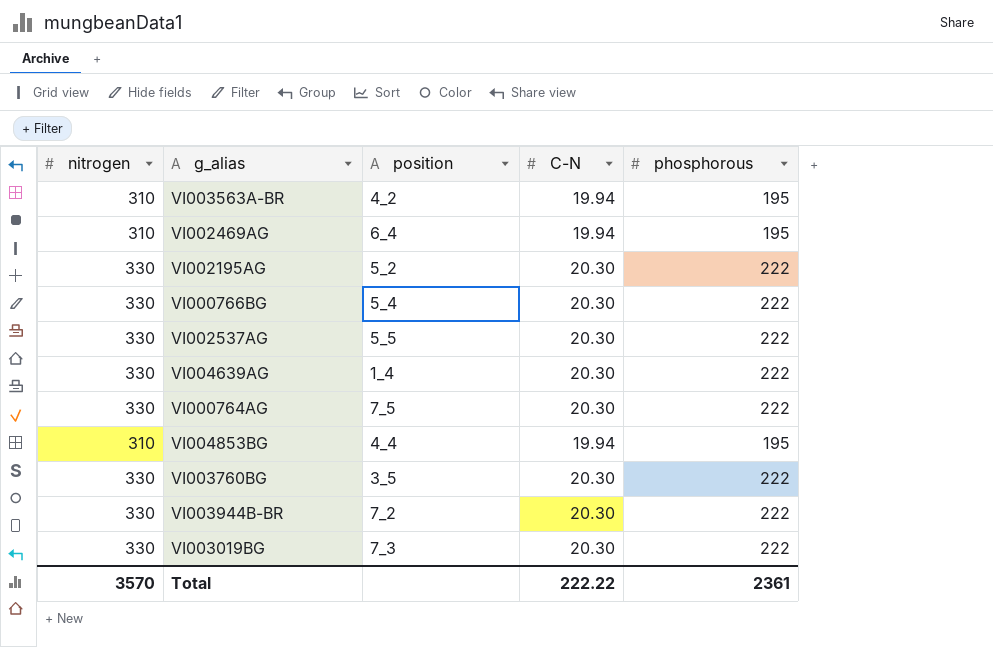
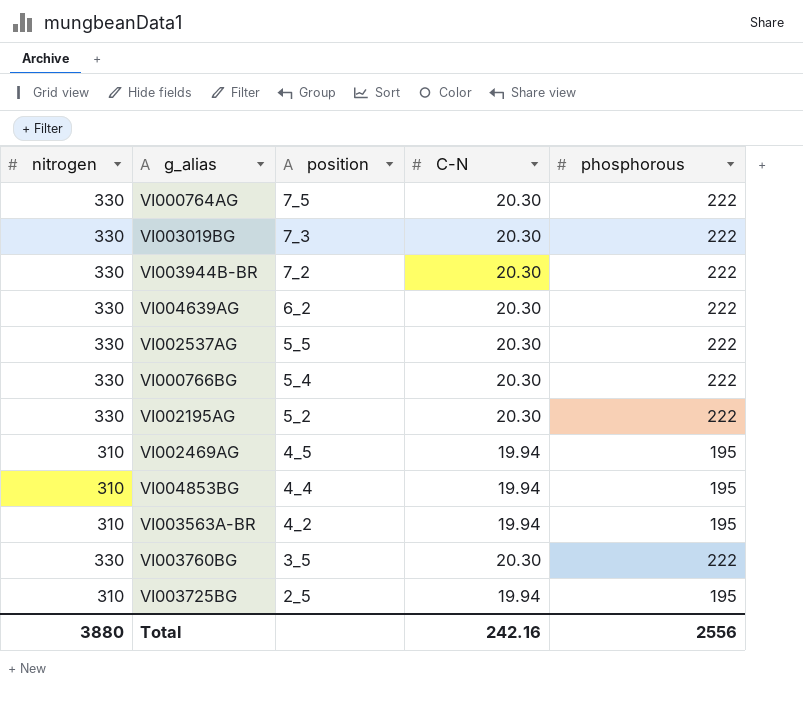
row order: none -> position descending
VI004639AG | position: 1_4 -> 6_2
VI002469AG | position: 6_4 -> 4_5
row VI003725BG: none -> 310 | 2_5 | 19.94 | 195
Total | nitrogen: 3570 -> 3880
Total | C-N: 222.22 -> 242.16
Total | phosphorous: 2361 -> 2556

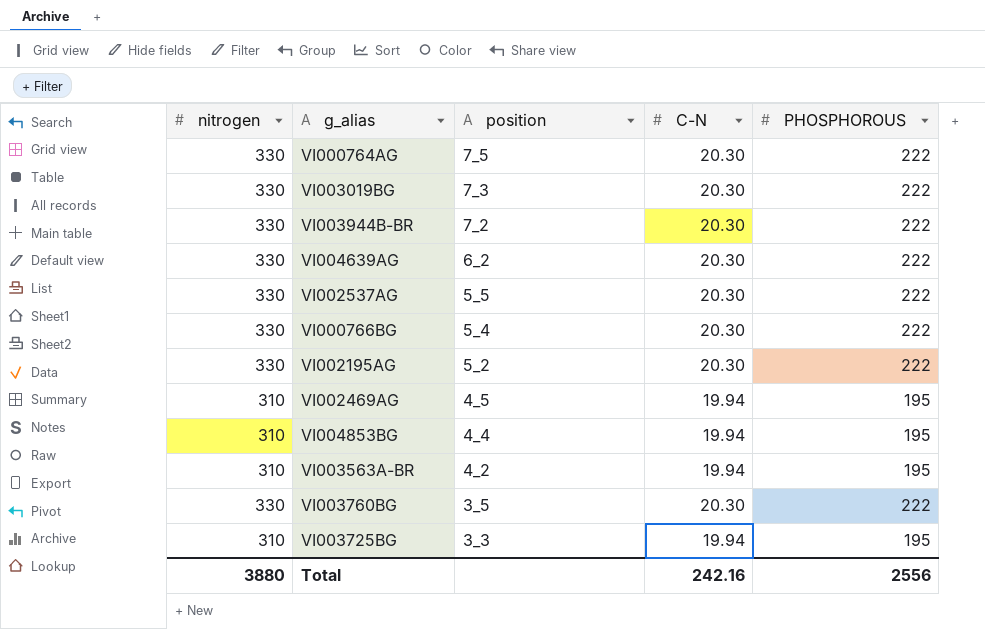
column name: phosphorous -> PHOSPHOROUS
VI003725BG | position: 2_5 -> 3_3

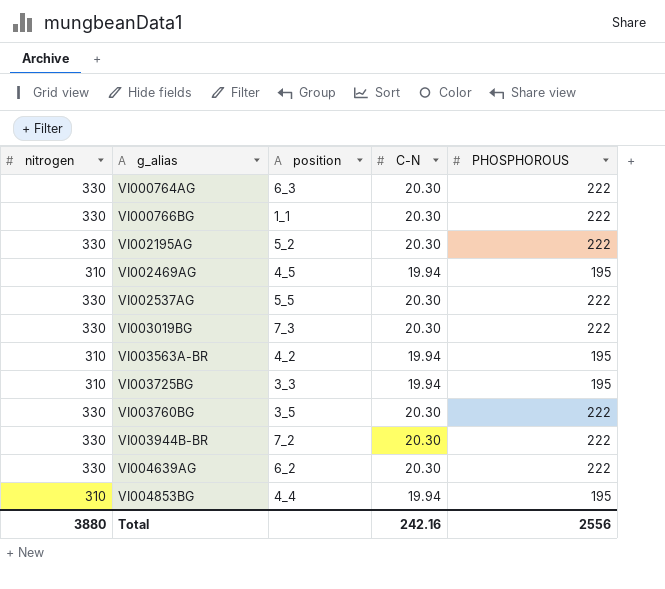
row order: position descending -> g_alias ascending
VI000764AG | position: 7_5 -> 6_3
VI000766BG | position: 5_4 -> 1_1

